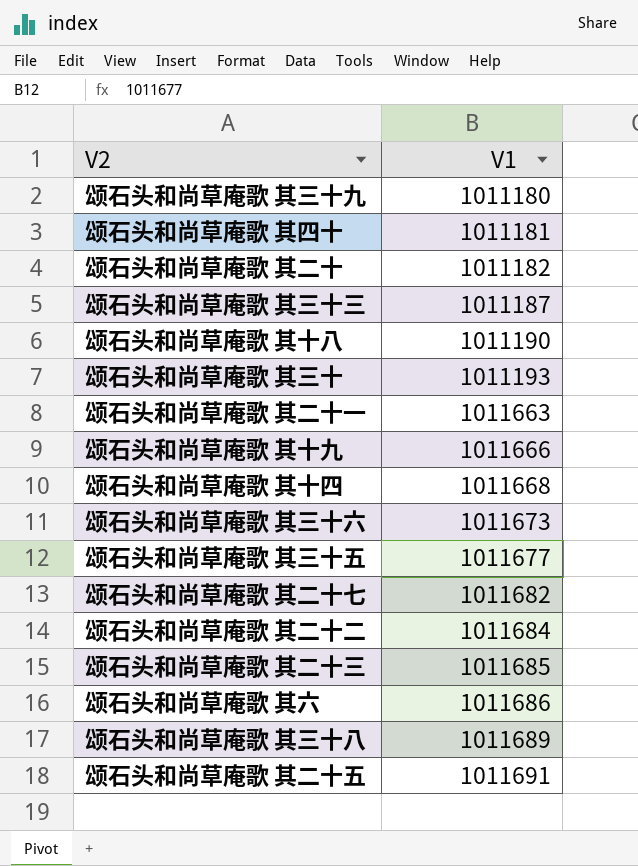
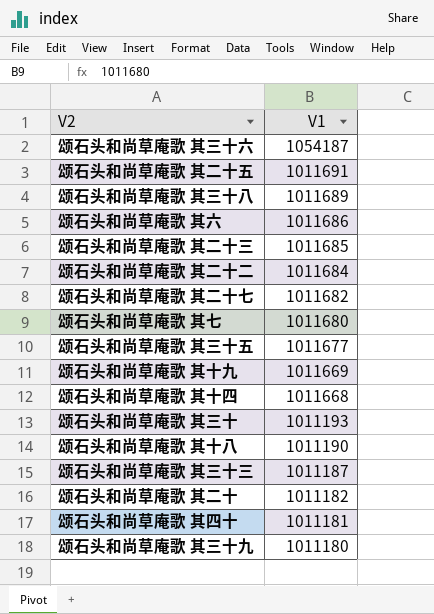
row order: V1 ascending -> V1 descending
row 颂石头和尚草庵歌 其二十一: 1011663 -> none
颂石头和尚草庵歌 其三十六 | V1: 1011673 -> 1054187
row 颂石头和尚草庵歌 其七: none -> 1011680
颂石头和尚草庵歌 其十九 | V1: 1011666 -> 1011669

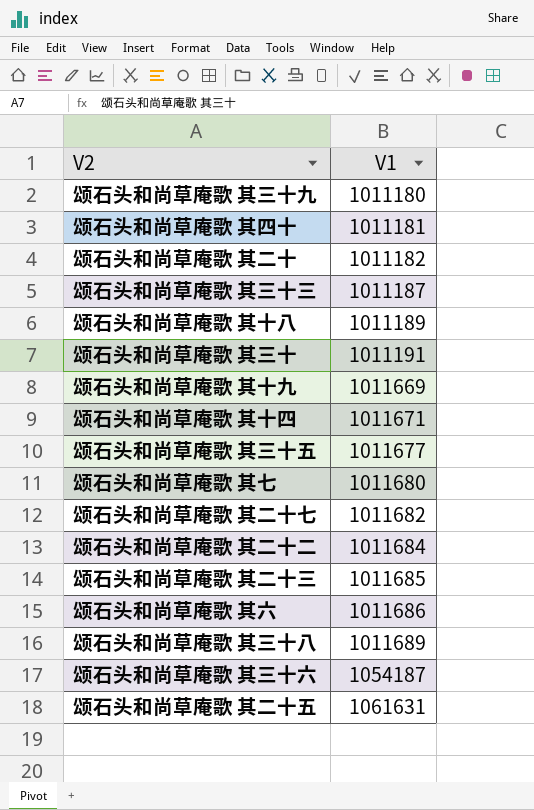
row order: V1 descending -> V1 ascending
颂石头和尚草庵歌 其十八 | V1: 1011190 -> 1011189
颂石头和尚草庵歌 其三十 | V1: 1011193 -> 1011191
颂石头和尚草庵歌 其十四 | V1: 1011668 -> 1011671
颂石头和尚草庵歌 其二十五 | V1: 1011691 -> 1061631

